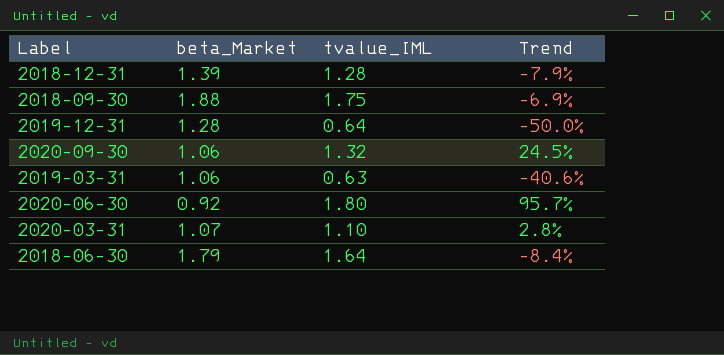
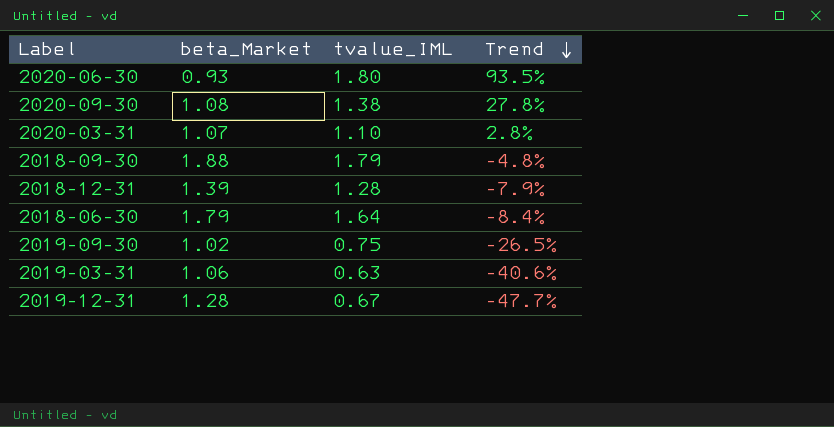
row order: none -> Trend descending
2020-06-30 | beta_Market: 0.92 -> 0.93
2020-06-30 | Trend: 95.7% -> 93.5%
2020-09-30 | beta_Market: 1.06 -> 1.08
2020-09-30 | tvalue_IML: 1.32 -> 1.38
2020-09-30 | Trend: 24.5% -> 27.8%
2018-09-30 | tvalue_IML: 1.75 -> 1.79
2018-09-30 | Trend: -6.9% -> -4.8%
row 2019-09-30: none -> 1.02 | 0.75 | -26.5%
2019-12-31 | tvalue_IML: 0.64 -> 0.67
2019-12-31 | Trend: -50.0% -> -47.7%

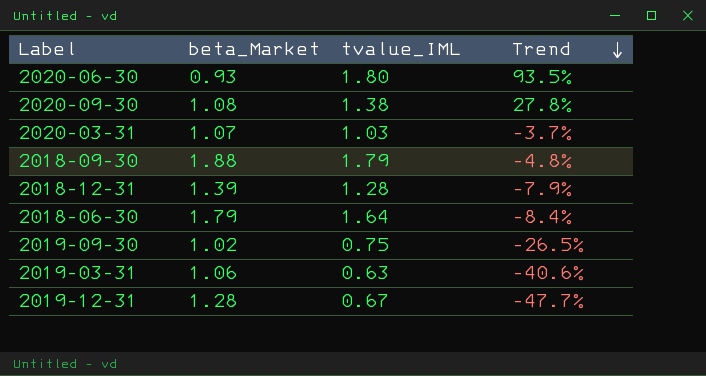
2020-03-31 | tvalue_IML: 1.10 -> 1.03
2020-03-31 | Trend: 2.8% -> -3.7%

